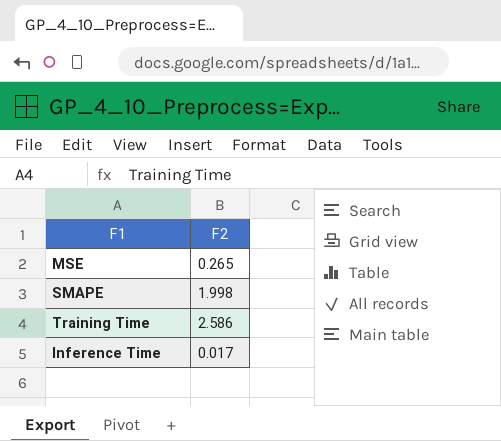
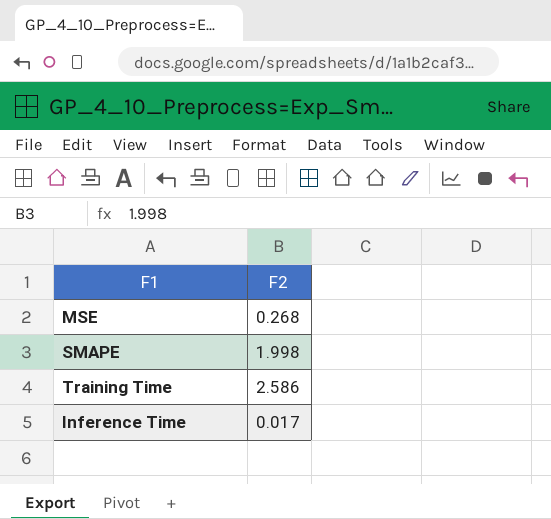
MSE | F2: 0.265 -> 0.268

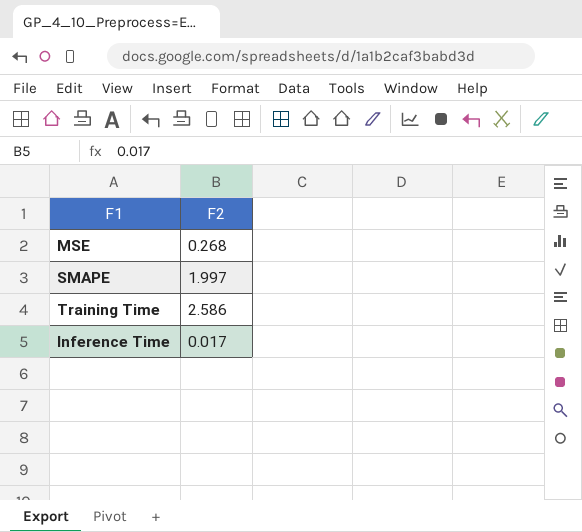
SMAPE | F2: 1.998 -> 1.997

